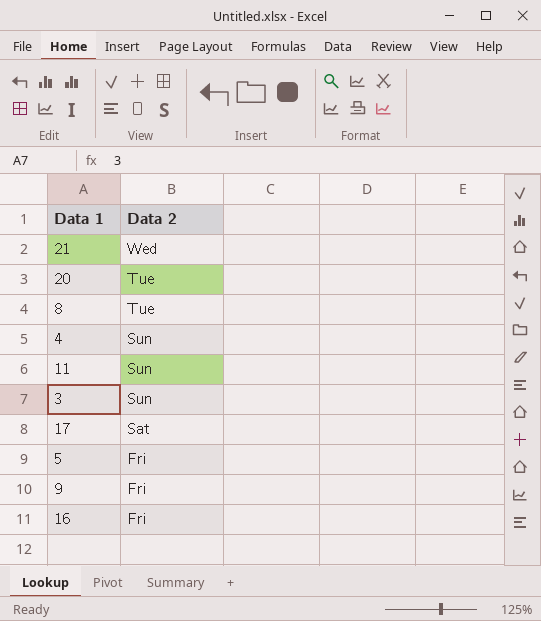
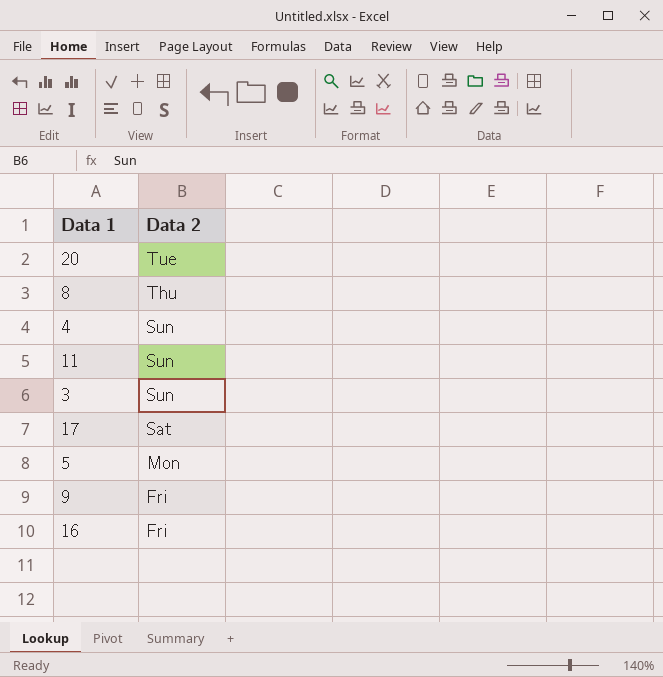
row 21: Wed -> none
8 | Data 2: Tue -> Thu
5 | Data 2: Fri -> Mon

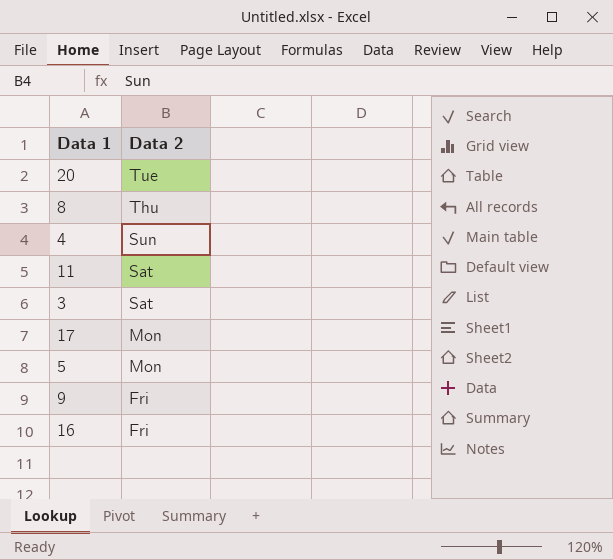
11 | Data 2: Sun -> Sat
3 | Data 2: Sun -> Sat
17 | Data 2: Sat -> Mon

